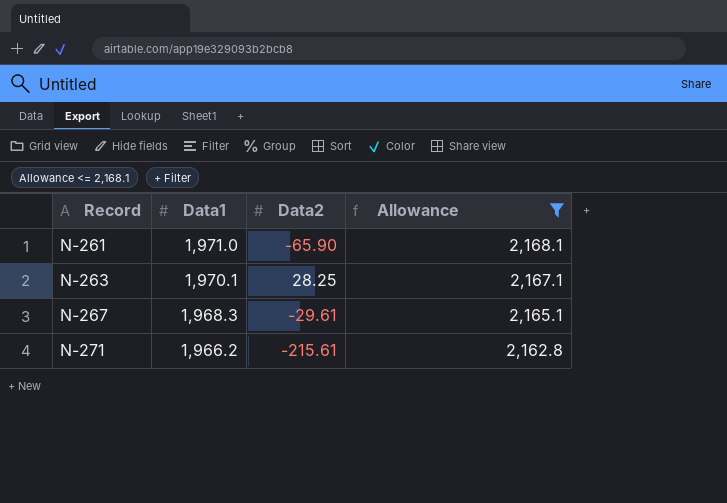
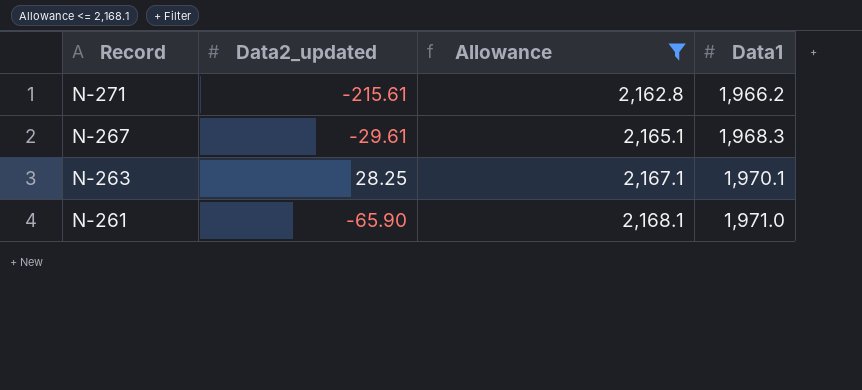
row order: Record ascending -> Record descending
column name: Data2 -> Data2_updated
column Data1 | position: 2 -> 4

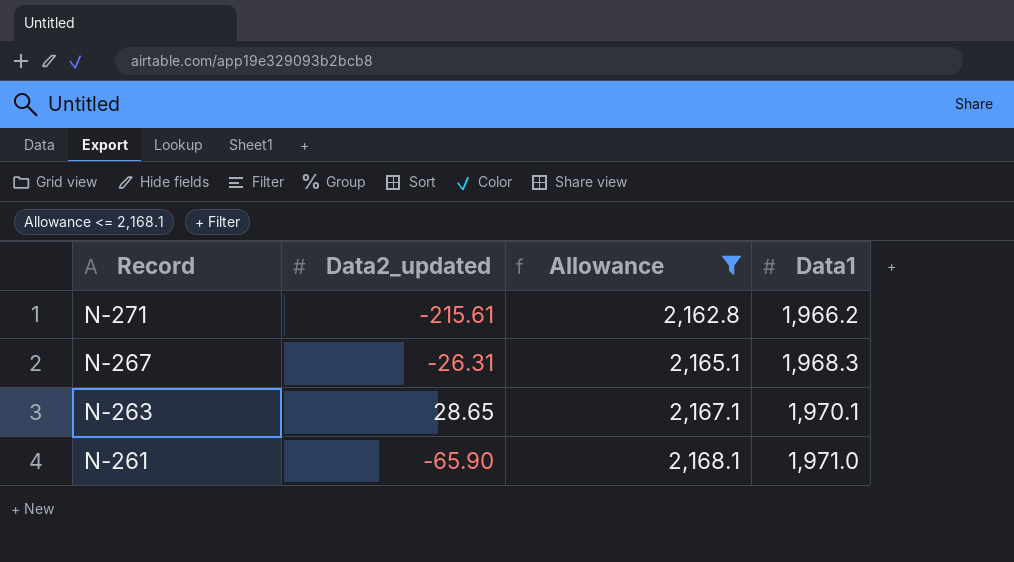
N-267 | Data2_updated: -29.61 -> -26.31
N-263 | Data2_updated: 28.25 -> 28.65

